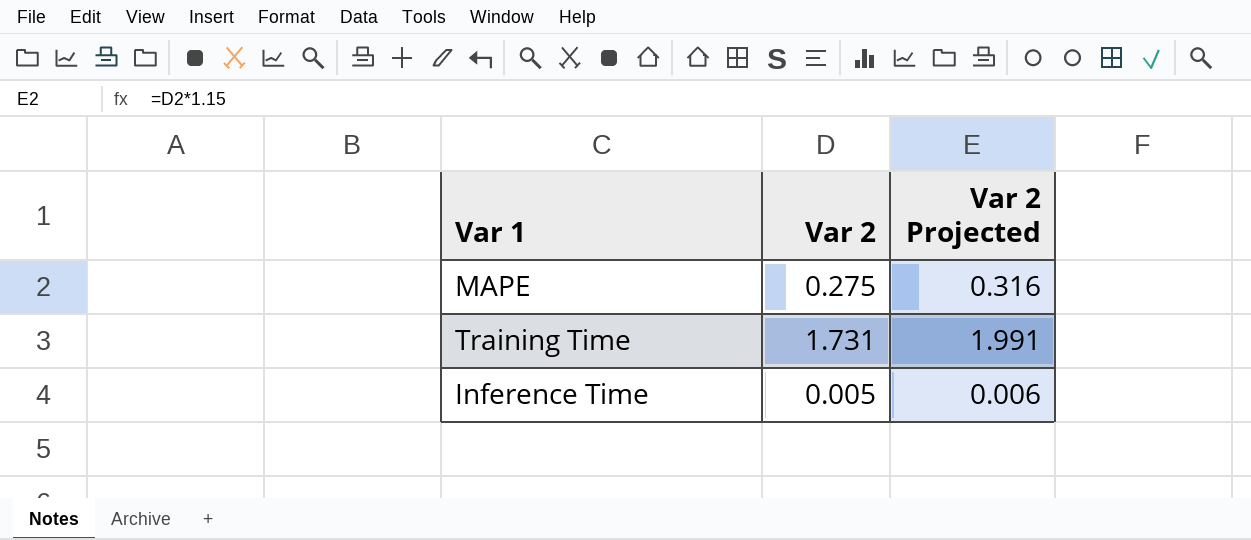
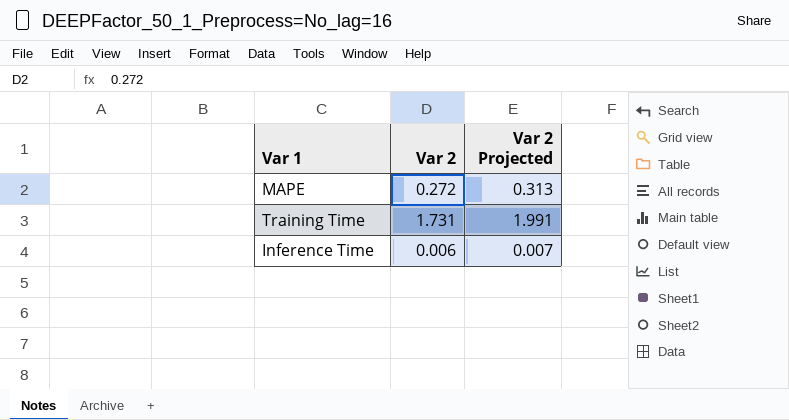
MAPE | Var 2: 0.275 -> 0.272
MAPE | Var 2 Projected: 0.316 -> 0.313
Inference Time | Var 2: 0.005 -> 0.006
Inference Time | Var 2 Projected: 0.006 -> 0.007

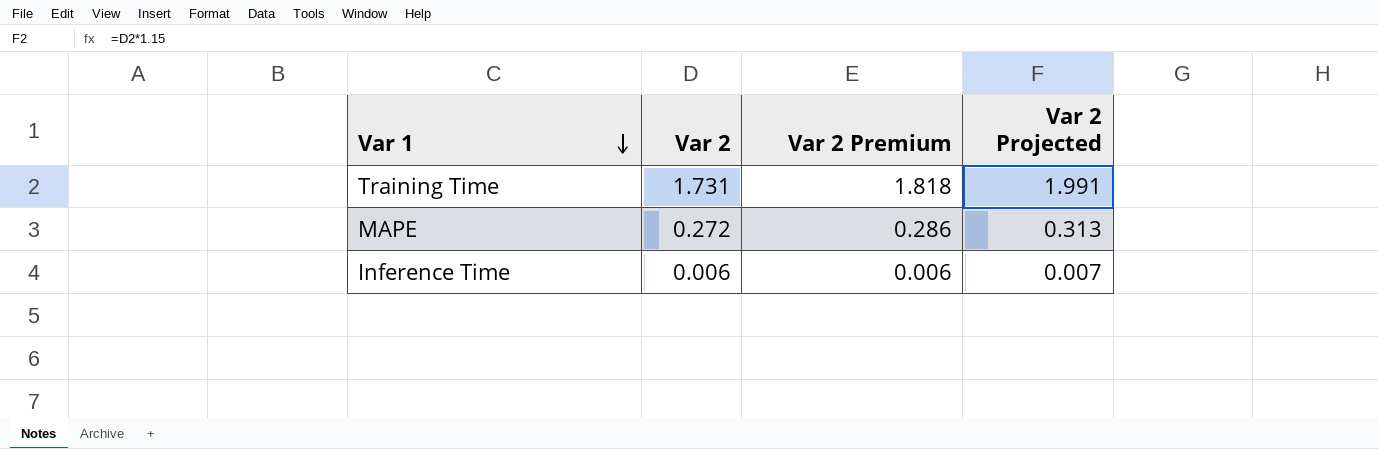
row order: none -> Var 1 descending
column Var 2 Premium | formula: none -> [Var 2] * 1.05

